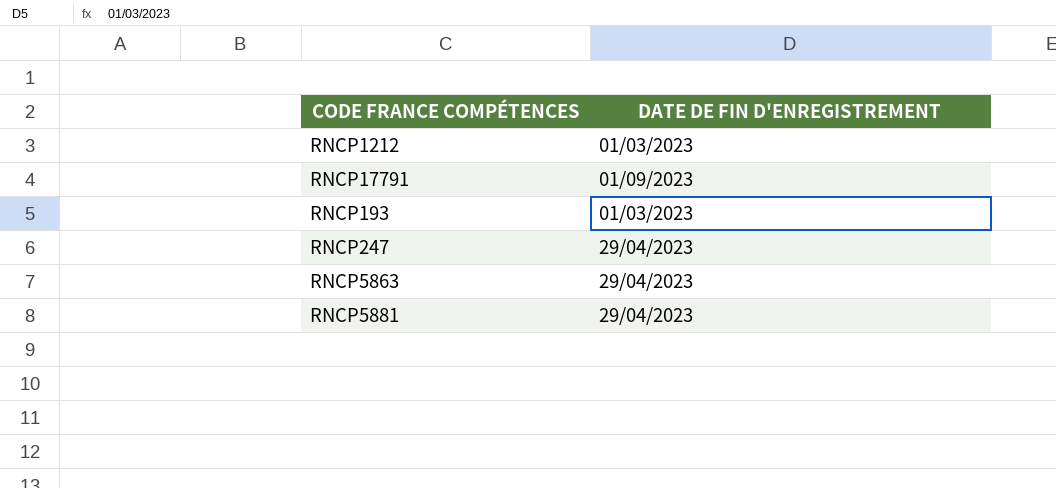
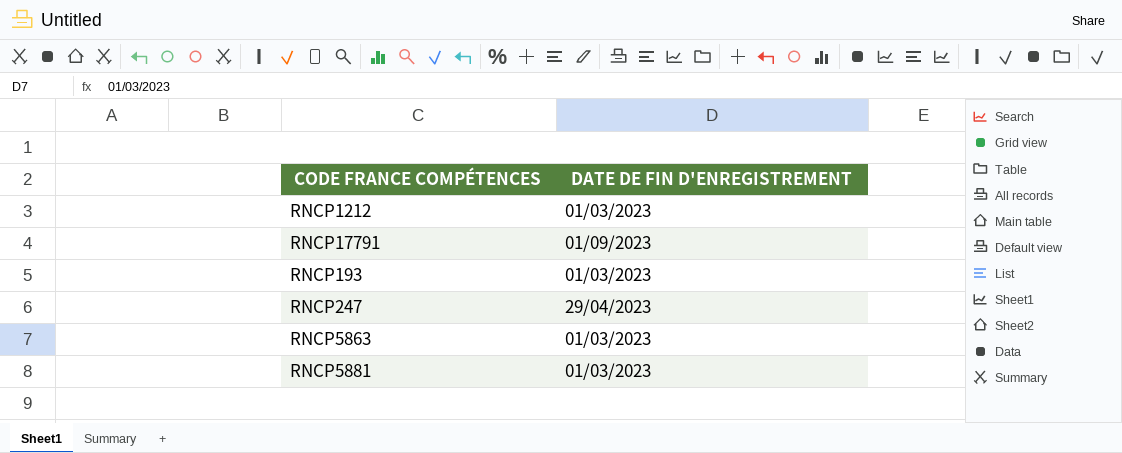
RNCP5863 | DATE DE FIN D'ENREGISTREMENT: 29/04/2023 -> 01/03/2023
RNCP5881 | DATE DE FIN D'ENREGISTREMENT: 29/04/2023 -> 01/03/2023

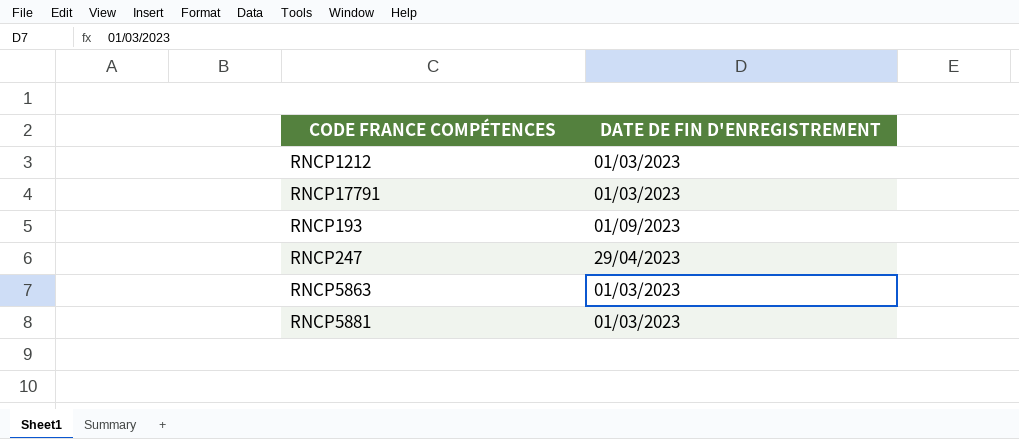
RNCP17791 | DATE DE FIN D'ENREGISTREMENT: 01/09/2023 -> 01/03/2023
RNCP193 | DATE DE FIN D'ENREGISTREMENT: 01/03/2023 -> 01/09/2023

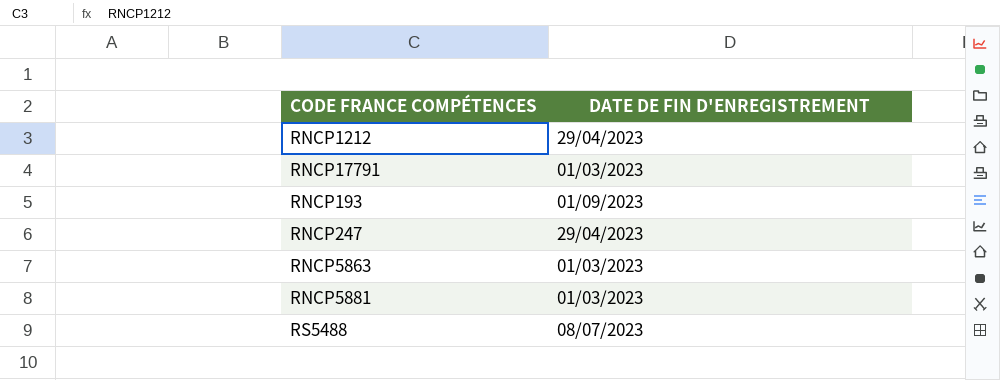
RNCP1212 | DATE DE FIN D'ENREGISTREMENT: 01/03/2023 -> 29/04/2023
row RS5488: none -> 08/07/2023

